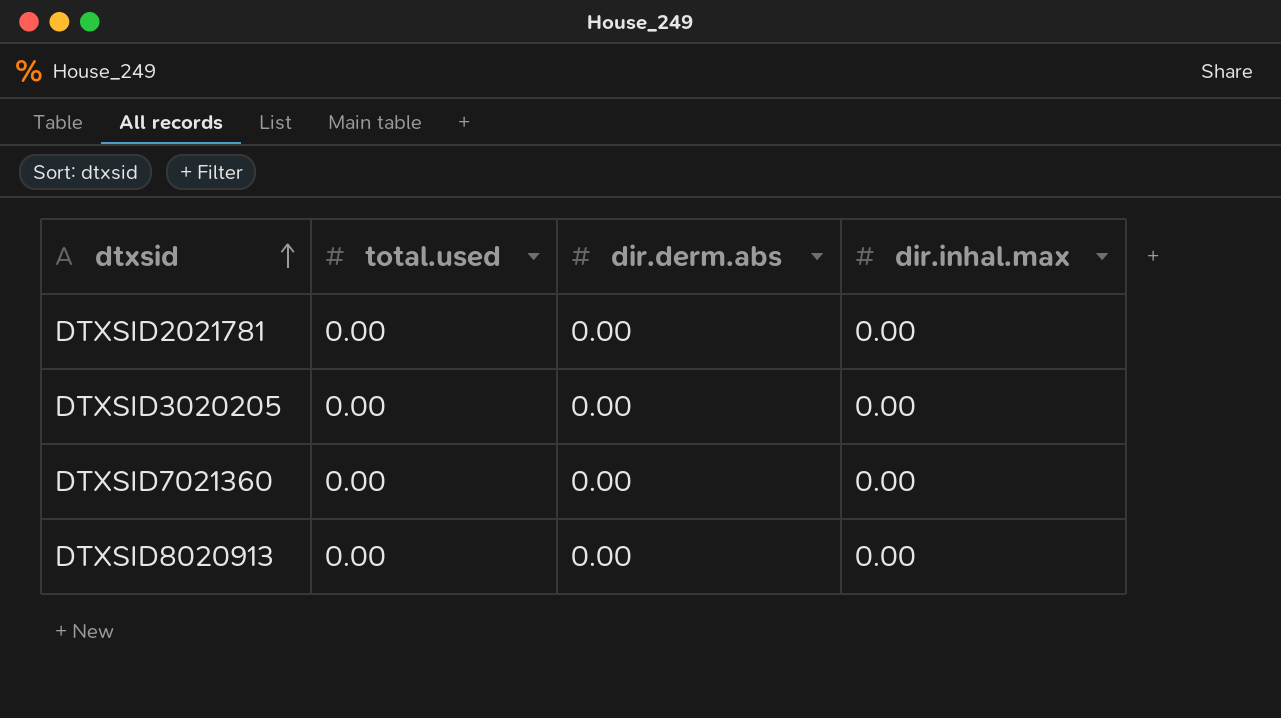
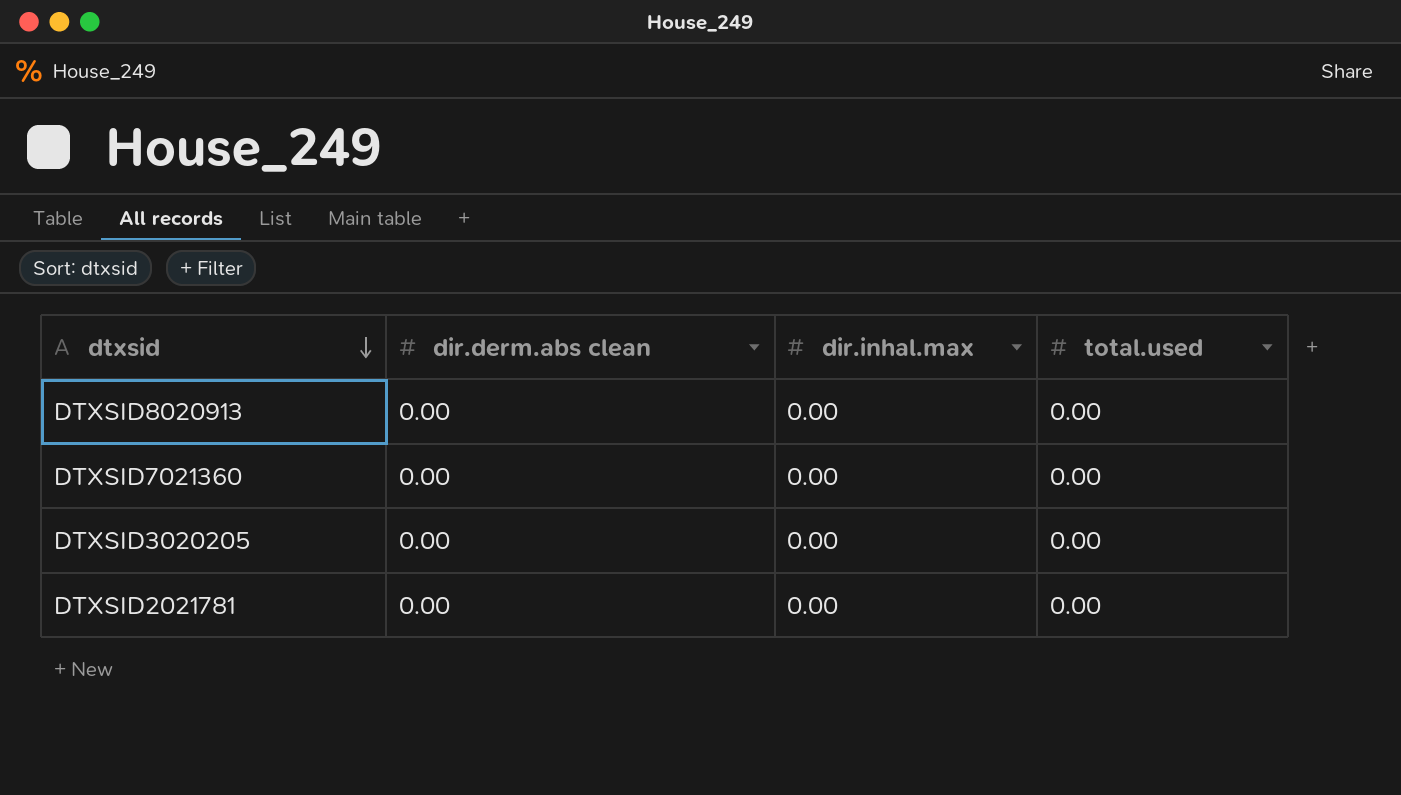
row order: dtxsid ascending -> dtxsid descending
column name: dir.derm.abs -> dir.derm.abs clean
column total.used | position: 2 -> 4

